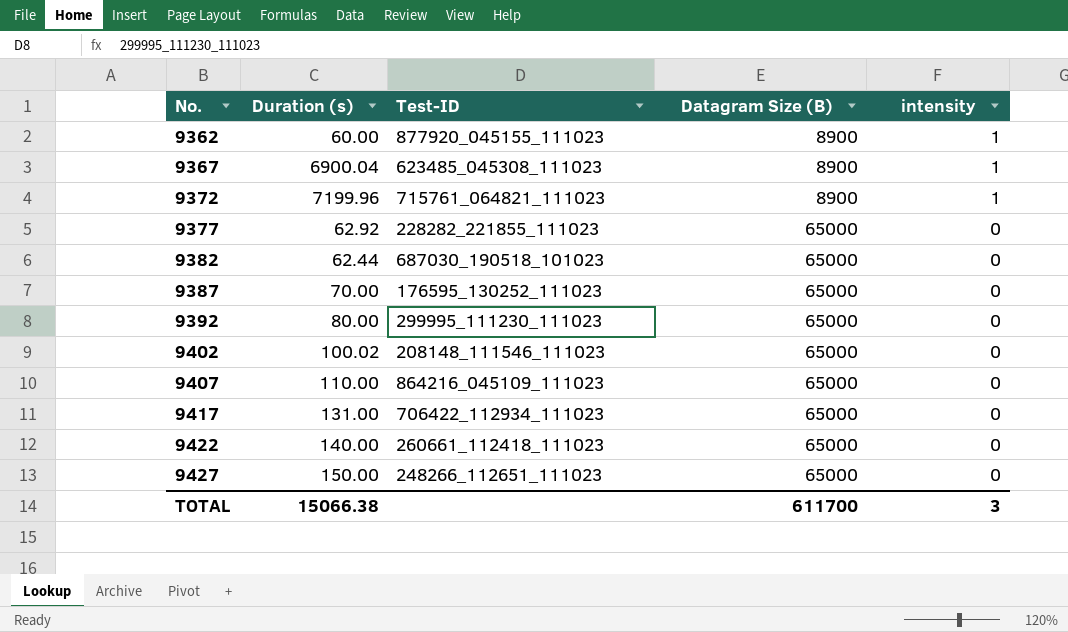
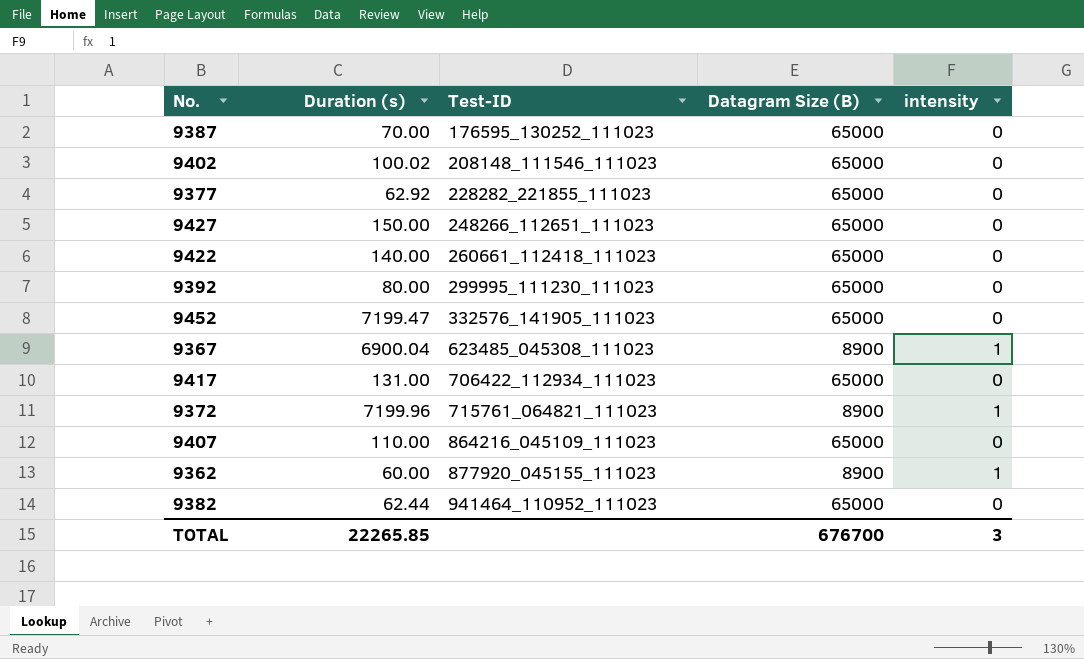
row order: No. ascending -> Test-ID ascending
row 9452: none -> 7199.47 | 332576_141905_111023 | 65000 | 0
9382 | Test-ID: 687030_190518_101023 -> 941464_110952_111023
TOTAL | Duration (s): 15066.38 -> 22265.85
TOTAL | Datagram Size (B): 611700 -> 676700

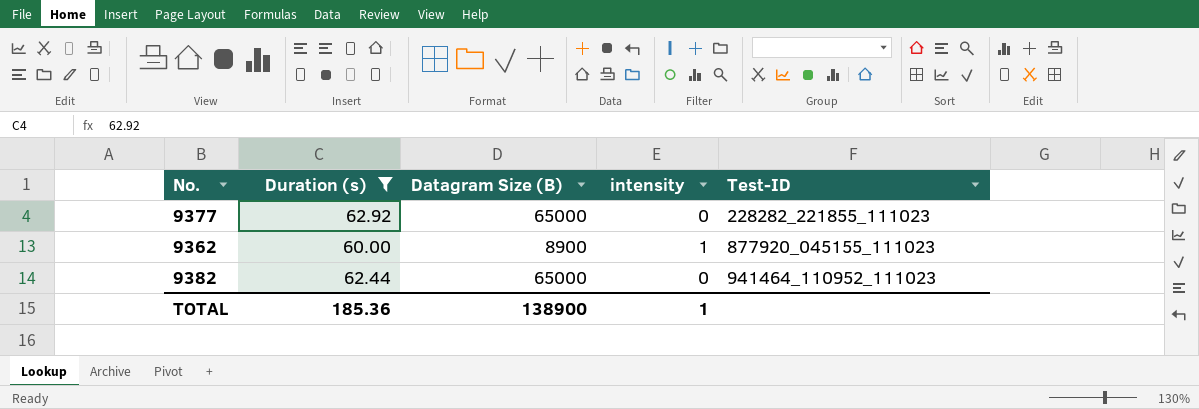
filter: none -> Duration (s) <= 62.92
column Test-ID | position: 3 -> 5
TOTAL | Duration (s): 22265.85 -> 185.36
TOTAL | Datagram Size (B): 676700 -> 138900
TOTAL | intensity: 3 -> 1

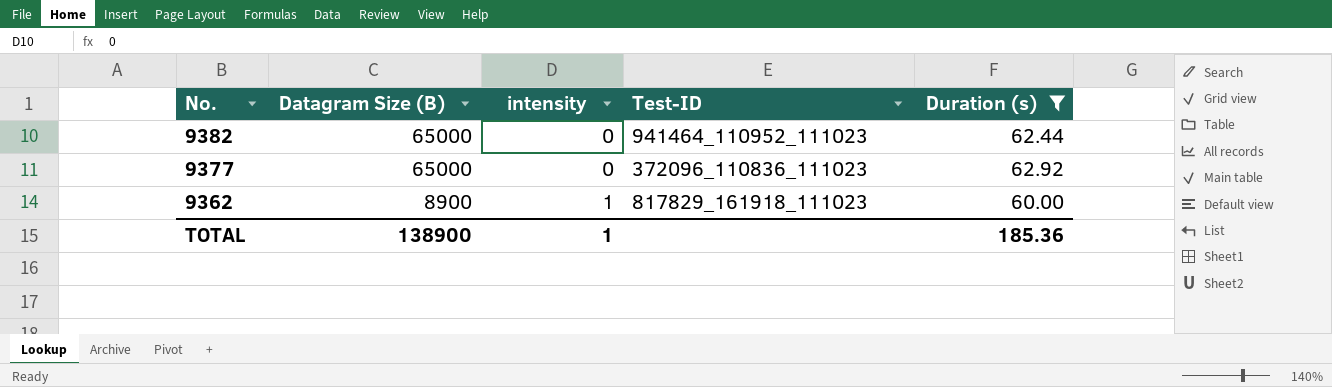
row order: Test-ID ascending -> No. descending
column Duration (s) | position: 2 -> 5
9377 | Test-ID: 228282_221855_111023 -> 372096_110836_111023
9362 | Test-ID: 877920_045155_111023 -> 817829_161918_111023

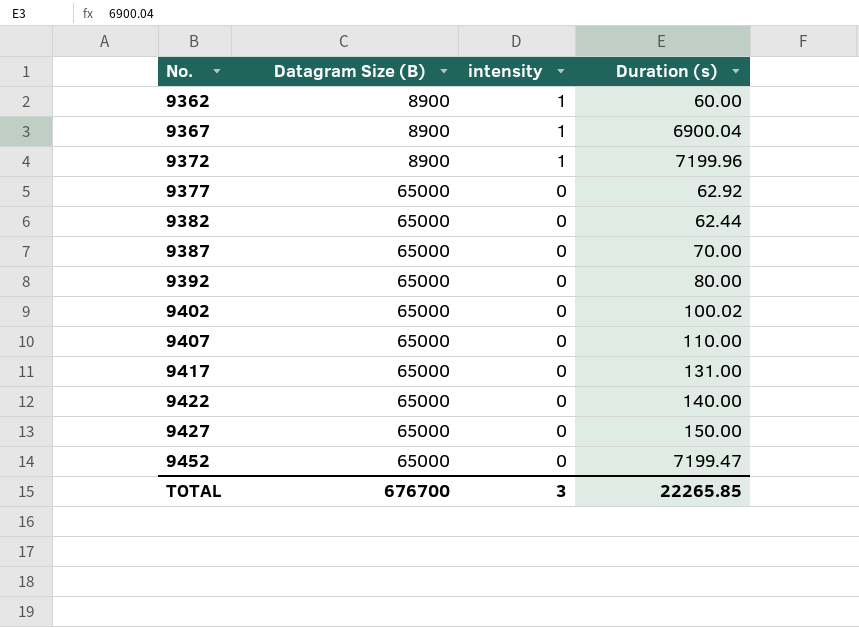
filter: Duration (s) <= 62.92 -> none
row order: No. descending -> No. ascending
column Test-ID | position: 4 -> none
TOTAL | Datagram Size (B): 138900 -> 676700
TOTAL | intensity: 1 -> 3
TOTAL | Duration (s): 185.36 -> 22265.85

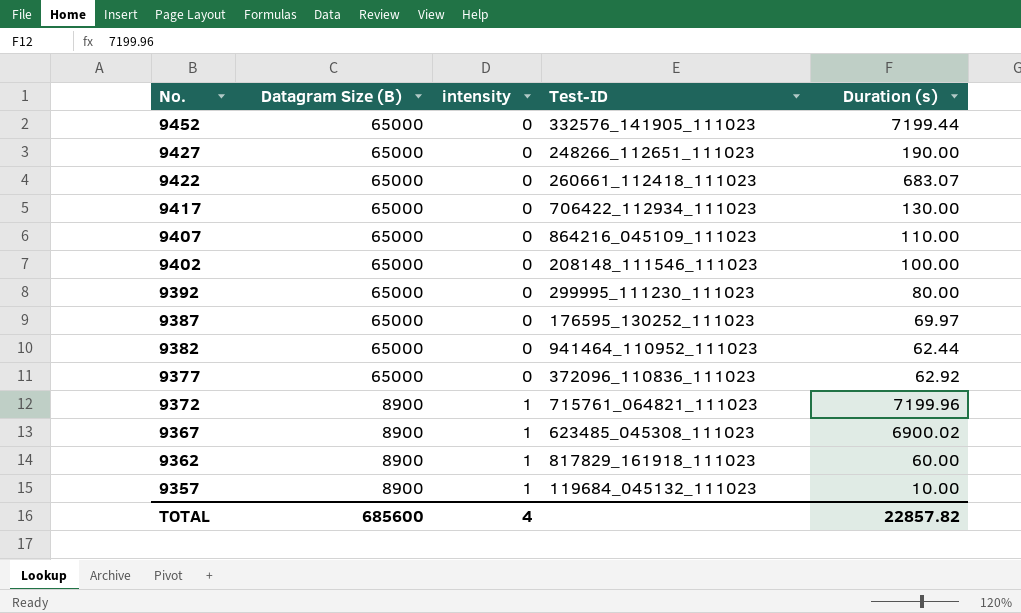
row order: No. ascending -> No. descending
column Test-ID | position: none -> 4
9452 | Duration (s): 7199.47 -> 7199.44
9427 | Duration (s): 150.00 -> 190.00
9422 | Duration (s): 140.00 -> 683.07
9417 | Duration (s): 131.00 -> 130.00
9402 | Duration (s): 100.02 -> 100.00
9387 | Duration (s): 70.00 -> 69.97
9367 | Duration (s): 6900.04 -> 6900.02
row 9357: none -> 8900 | 1 | 119684_045132_111023 | 10.00
TOTAL | Datagram Size (B): 676700 -> 685600
TOTAL | intensity: 3 -> 4
TOTAL | Duration (s): 22265.85 -> 22857.82

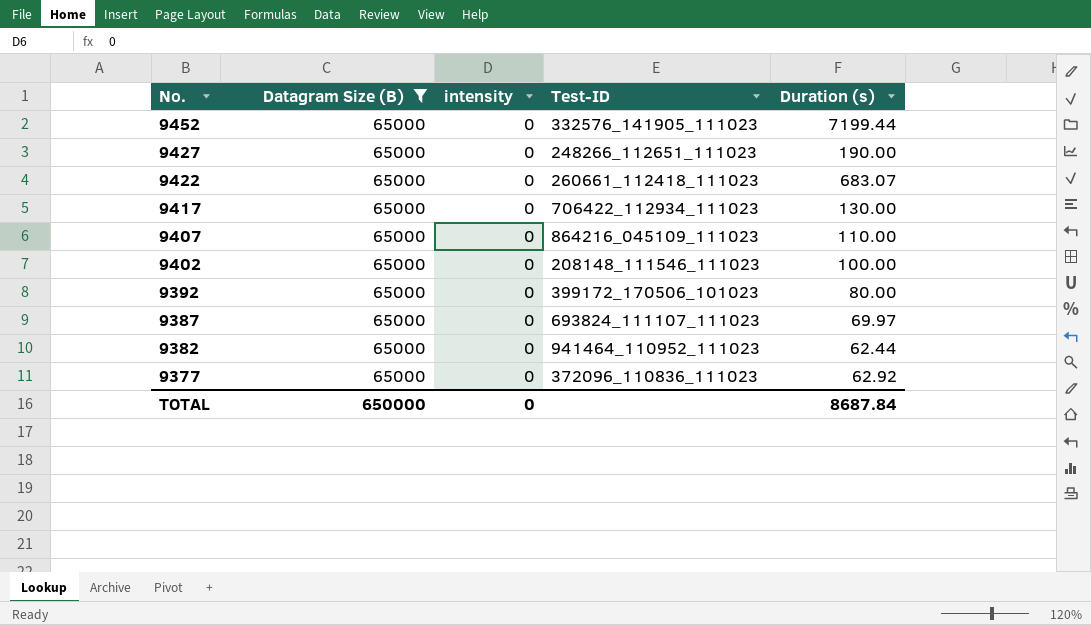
filter: none -> Datagram Size (B) = 65000
9392 | Test-ID: 299995_111230_111023 -> 399172_170506_101023
9387 | Test-ID: 176595_130252_111023 -> 693824_111107_111023
TOTAL | Datagram Size (B): 685600 -> 650000
TOTAL | intensity: 4 -> 0
TOTAL | Duration (s): 22857.82 -> 8687.84

